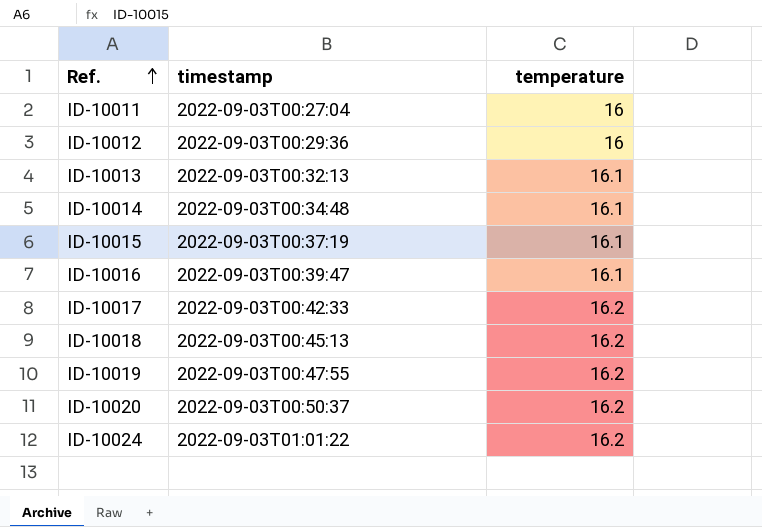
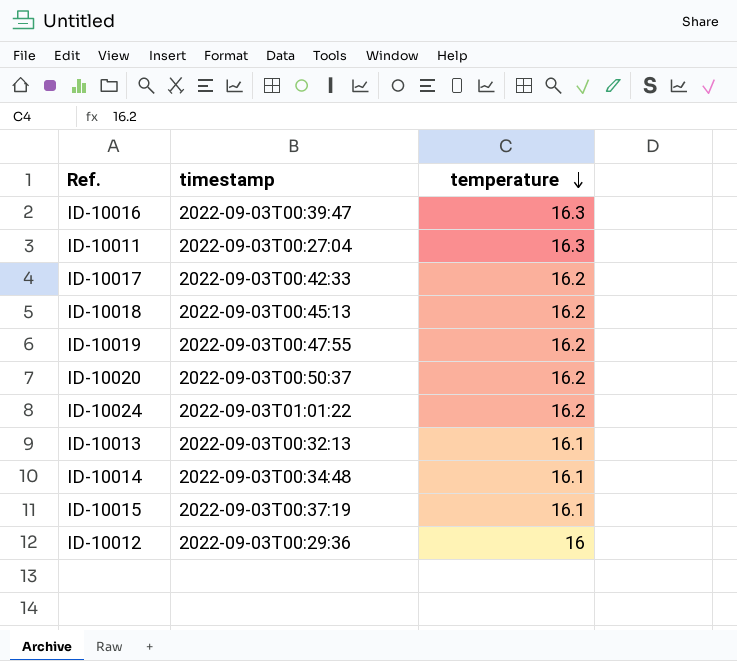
row order: Ref. ascending -> temperature descending
ID-10016 | temperature: 16.1 -> 16.3
ID-10011 | temperature: 16 -> 16.3

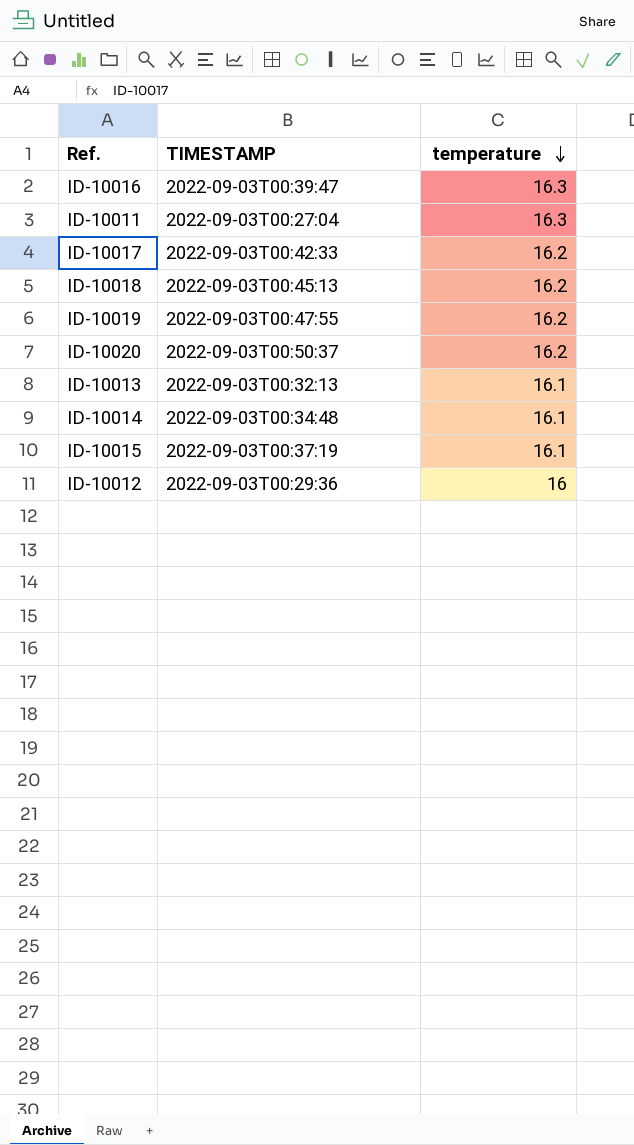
column name: timestamp -> TIMESTAMP
row ID-10024: 2022-09-03T01:01:22 | 16.2 -> none

